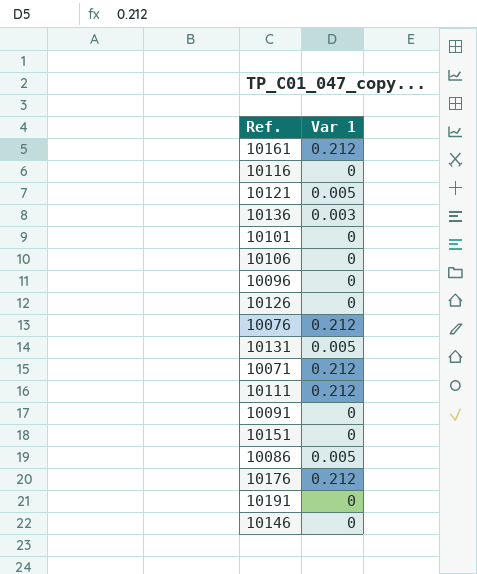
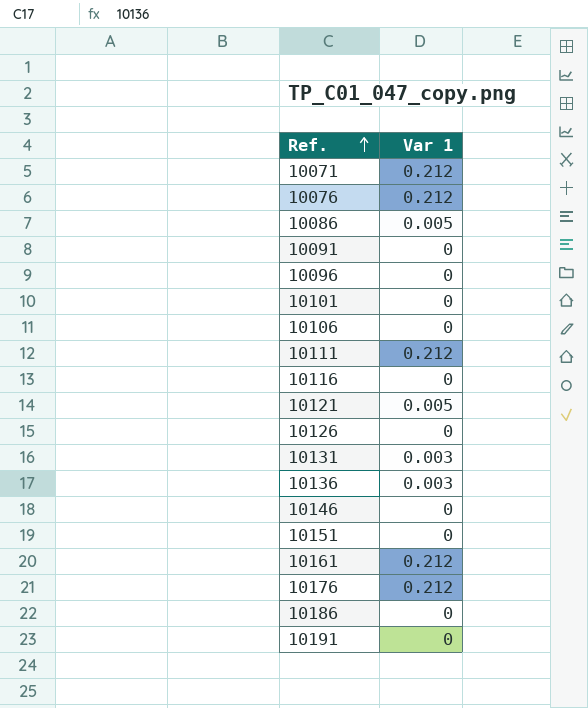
row order: none -> Ref. ascending
10131 | Var 1: 0.005 -> 0.003
row 10186: none -> 0

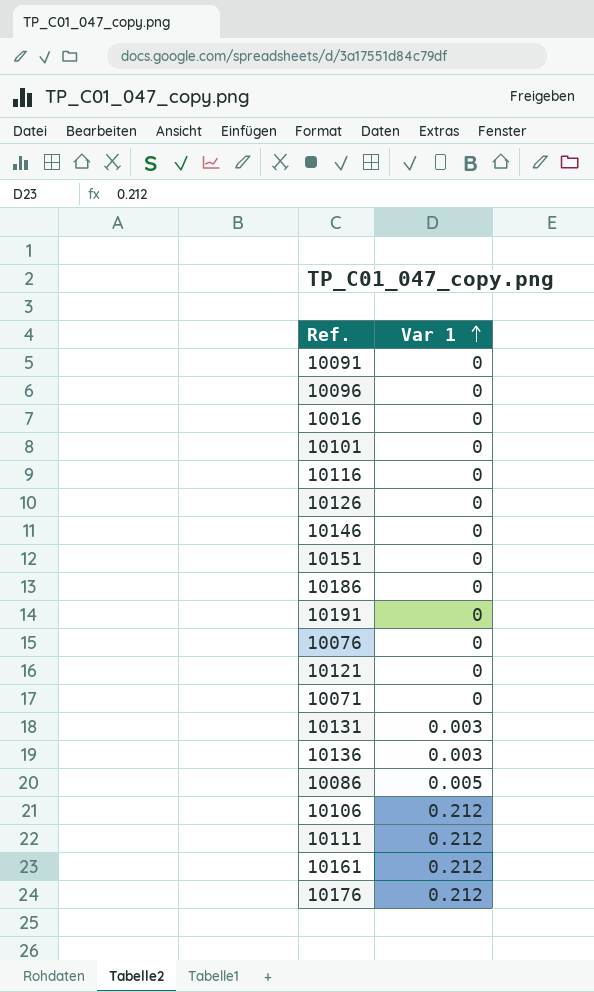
row order: Ref. ascending -> Var 1 ascending
row 10016: none -> 0
10076 | Var 1: 0.212 -> 0
10121 | Var 1: 0.005 -> 0
10071 | Var 1: 0.212 -> 0
10106 | Var 1: 0 -> 0.212

